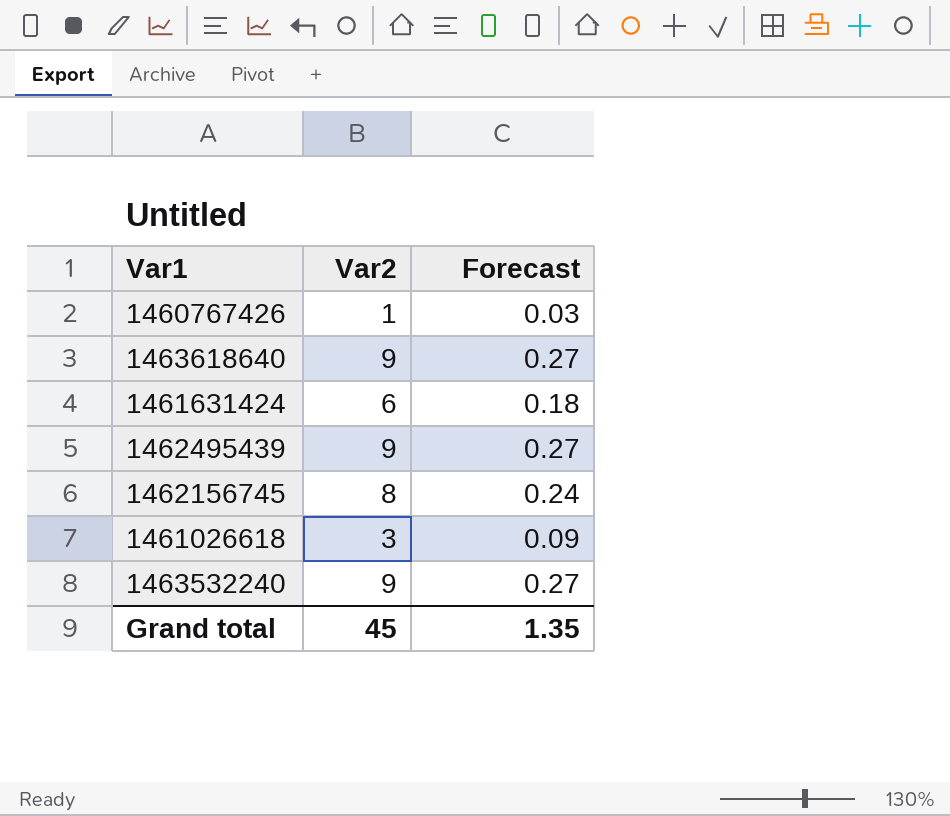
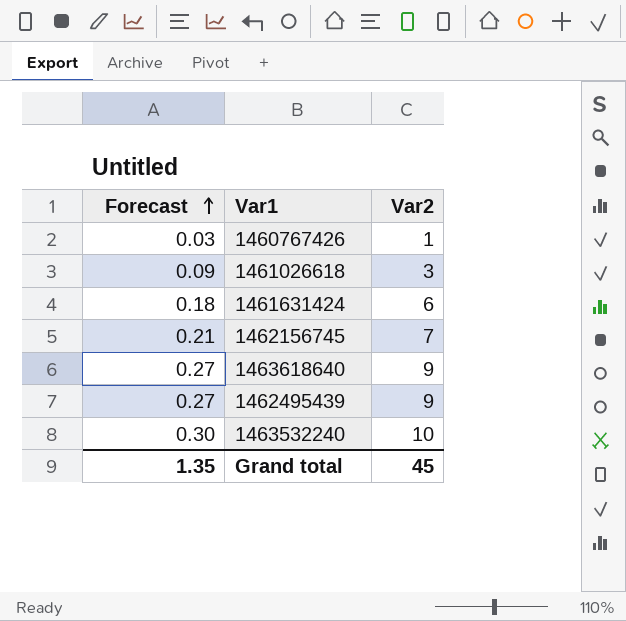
row order: none -> Forecast ascending
column Forecast | position: 3 -> 1
1462156745 | Forecast: 0.24 -> 0.21
1462156745 | Var2: 8 -> 7
1463532240 | Forecast: 0.27 -> 0.30
1463532240 | Var2: 9 -> 10

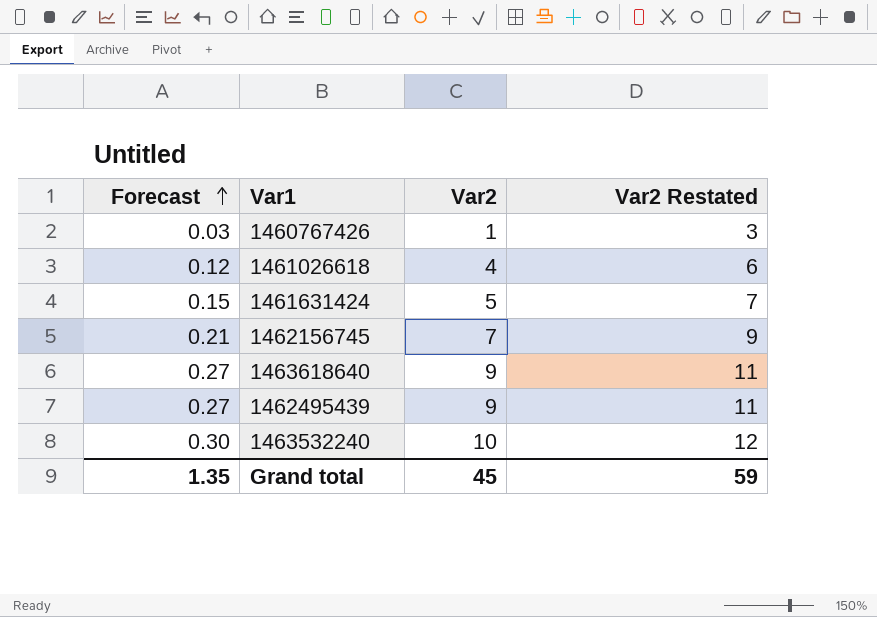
column Var2 Restated | formula: none -> [Var2] + 2
1461026618 | Forecast: 0.09 -> 0.12
1461026618 | Var2: 3 -> 4
1461631424 | Forecast: 0.18 -> 0.15
1461631424 | Var2: 6 -> 5

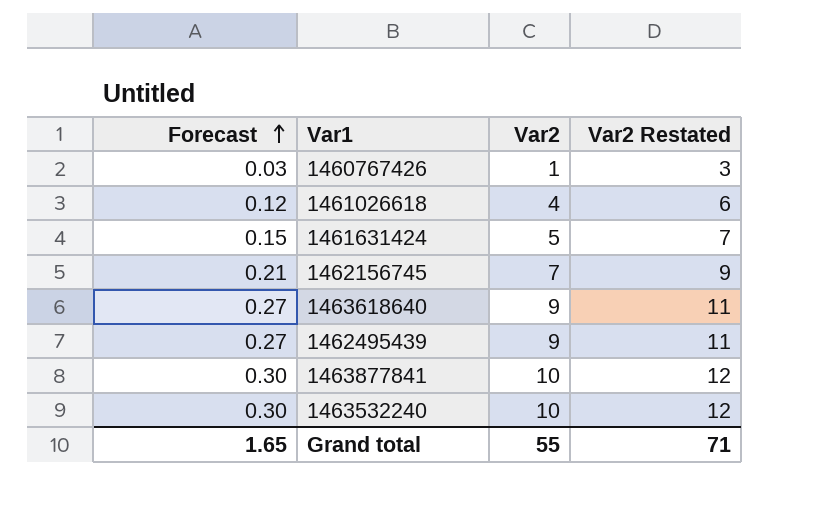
row 1463877841: none -> 0.30 | 10 | 12
Grand total | Forecast: 1.35 -> 1.65
Grand total | Var2: 45 -> 55
Grand total | Var2 Restated: 59 -> 71

